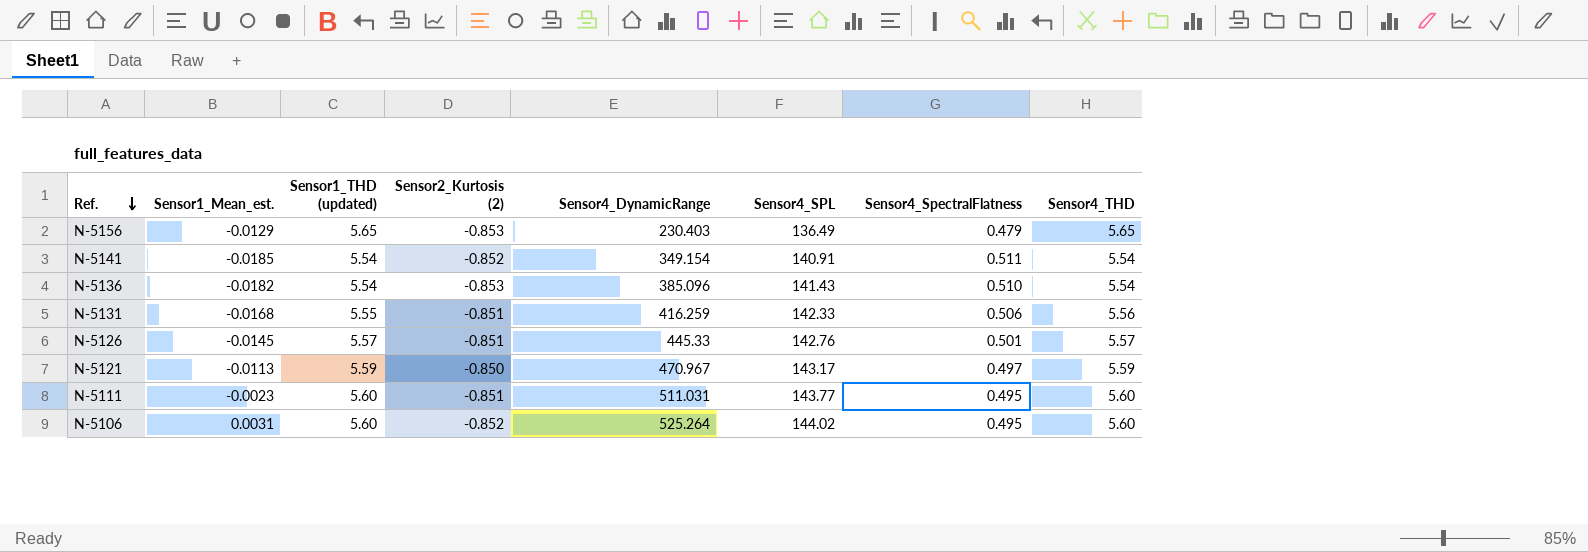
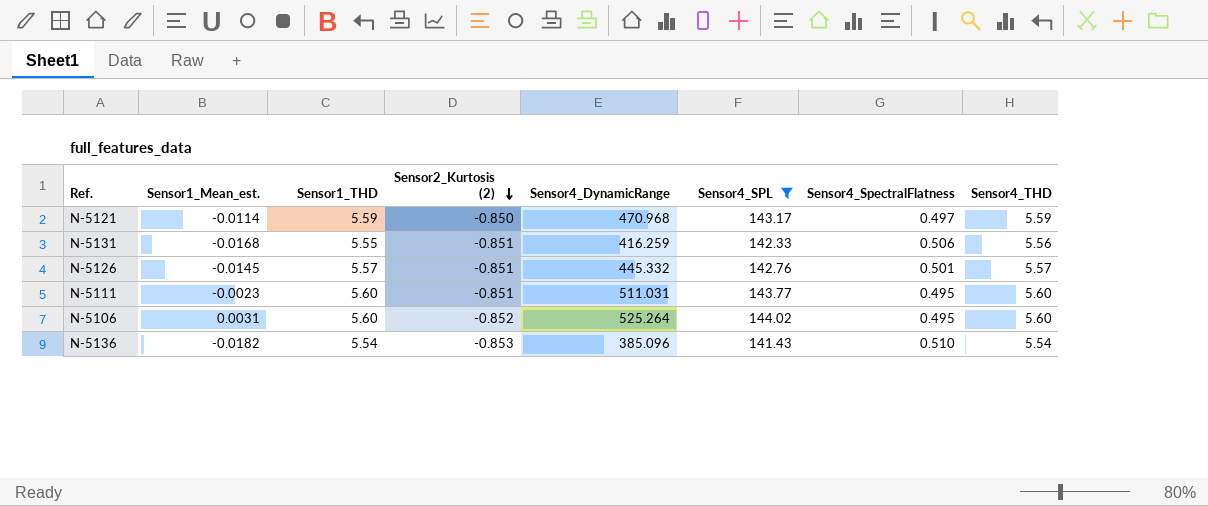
filter: none -> Sensor4_SPL >= 141.43
row order: Ref. descending -> Sensor2_Kurtosis (2) descending
column name: Sensor1_THD (updated) -> Sensor1_THD
N-5121 | Sensor1_Mean_est.: -0.0113 -> -0.0114
N-5121 | Sensor4_DynamicRange: 470.967 -> 470.968
N-5126 | Sensor4_DynamicRange: 445.33 -> 445.332

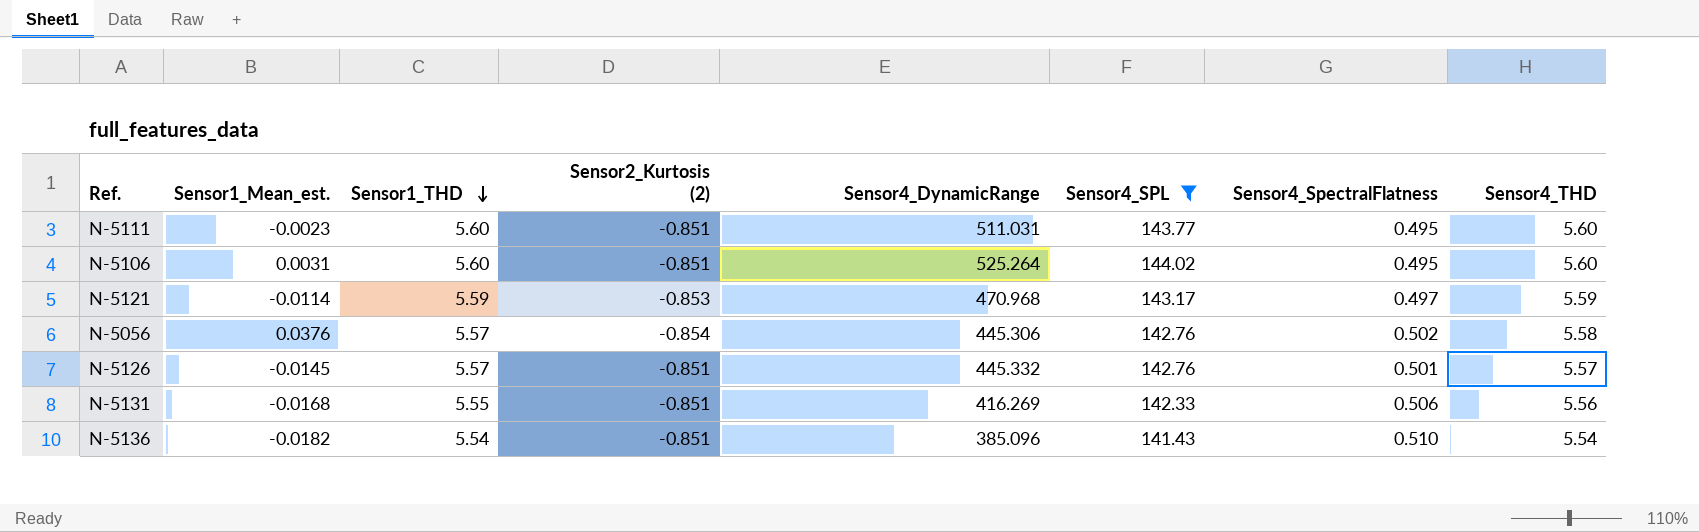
row order: Sensor2_Kurtosis (2) descending -> Sensor1_THD descending
N-5106 | Sensor2_Kurtosis (2): -0.852 -> -0.851
N-5121 | Sensor2_Kurtosis (2): -0.850 -> -0.853
row N-5056: none -> 0.0376 | 5.57 | -0.854 | 445.306 | 142.76 | 0.502 | 5.58
N-5131 | Sensor4_DynamicRange: 416.259 -> 416.269
N-5136 | Sensor2_Kurtosis (2): -0.853 -> -0.851

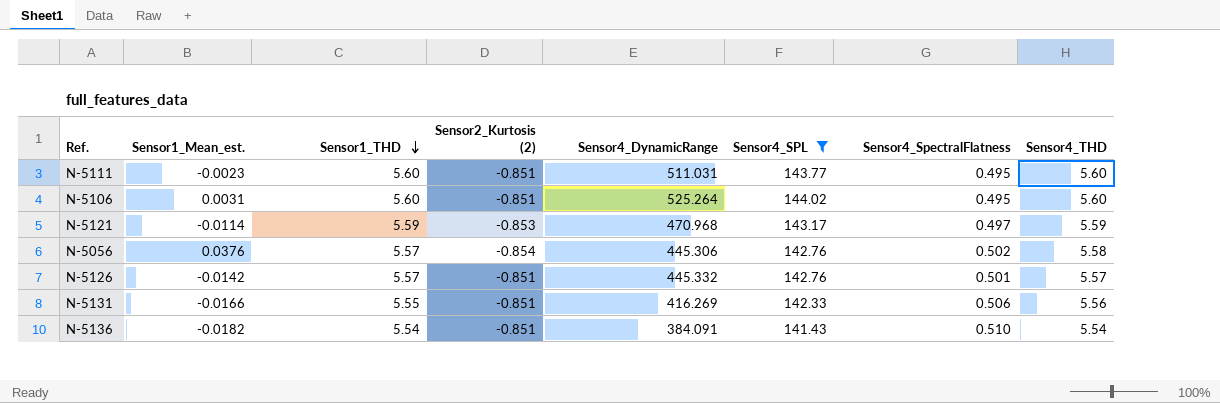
N-5126 | Sensor1_Mean_est.: -0.0145 -> -0.0142
N-5131 | Sensor1_Mean_est.: -0.0168 -> -0.0166
N-5136 | Sensor4_DynamicRange: 385.096 -> 384.091

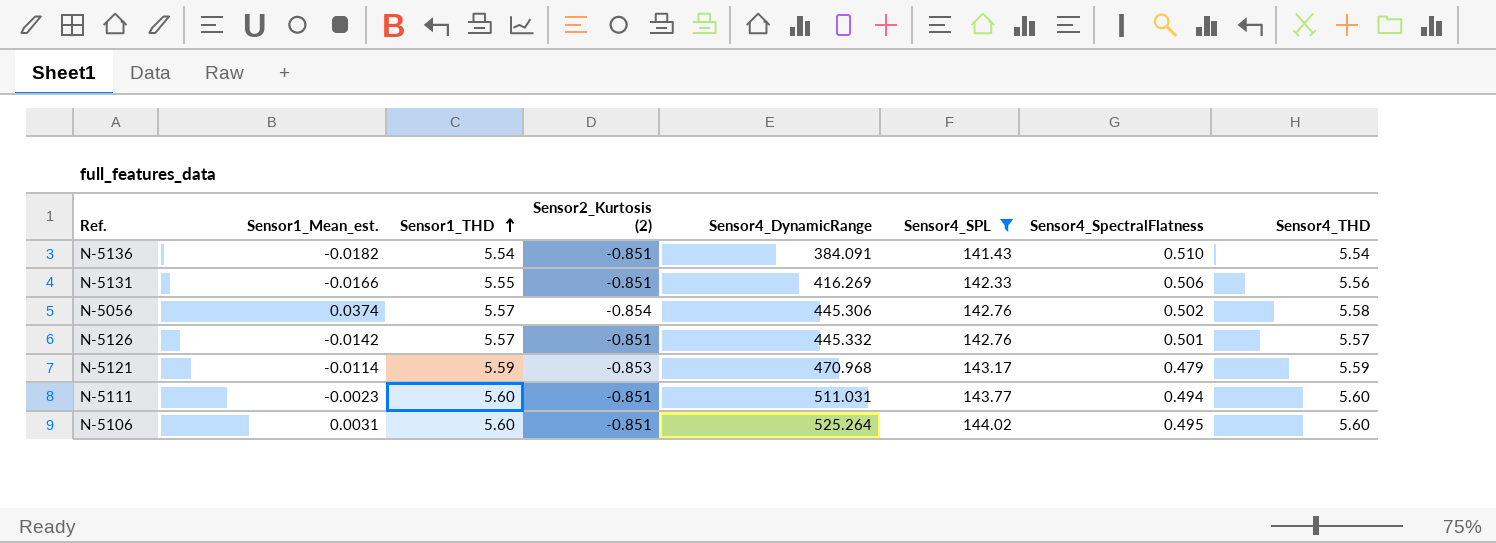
row order: Sensor1_THD descending -> Sensor1_THD ascending
N-5056 | Sensor1_Mean_est.: 0.0376 -> 0.0374
N-5121 | Sensor4_SpectralFlatness: 0.497 -> 0.479
N-5111 | Sensor4_SpectralFlatness: 0.495 -> 0.494

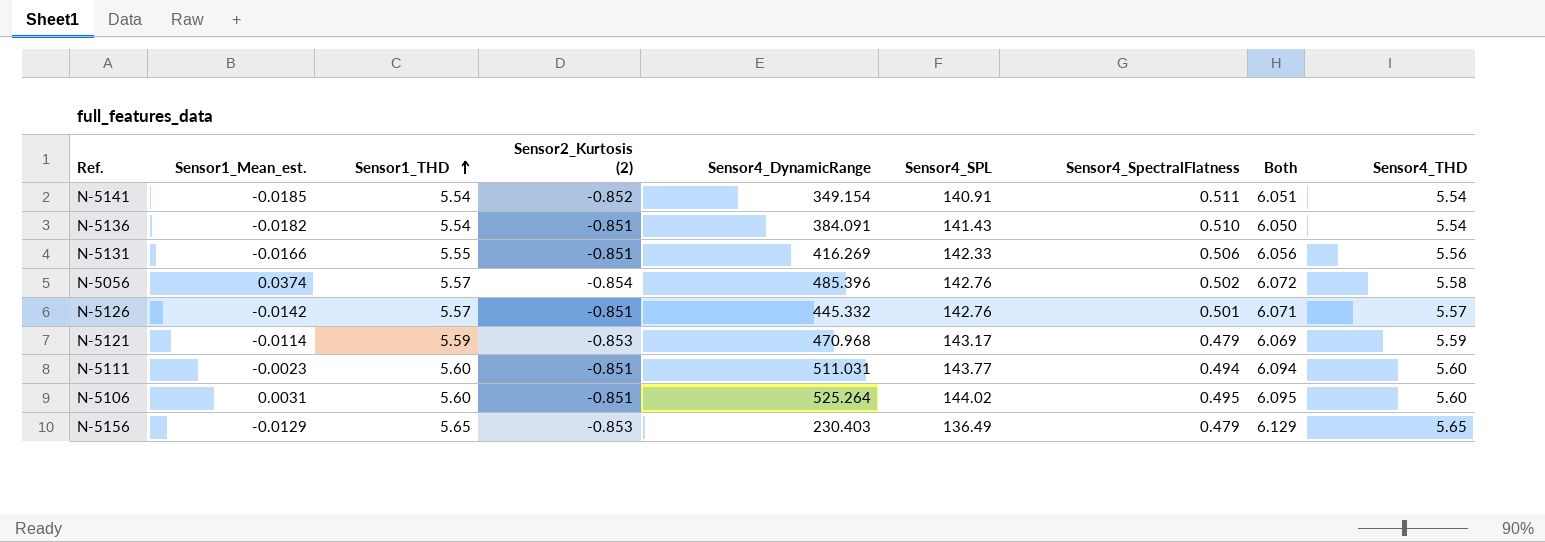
filter: Sensor4_SPL >= 141.43 -> none
column Both | formula: none -> [Sensor1_THD] + [Sensor4_SpectralFlatness]
N-5056 | Sensor4_DynamicRange: 445.306 -> 485.396

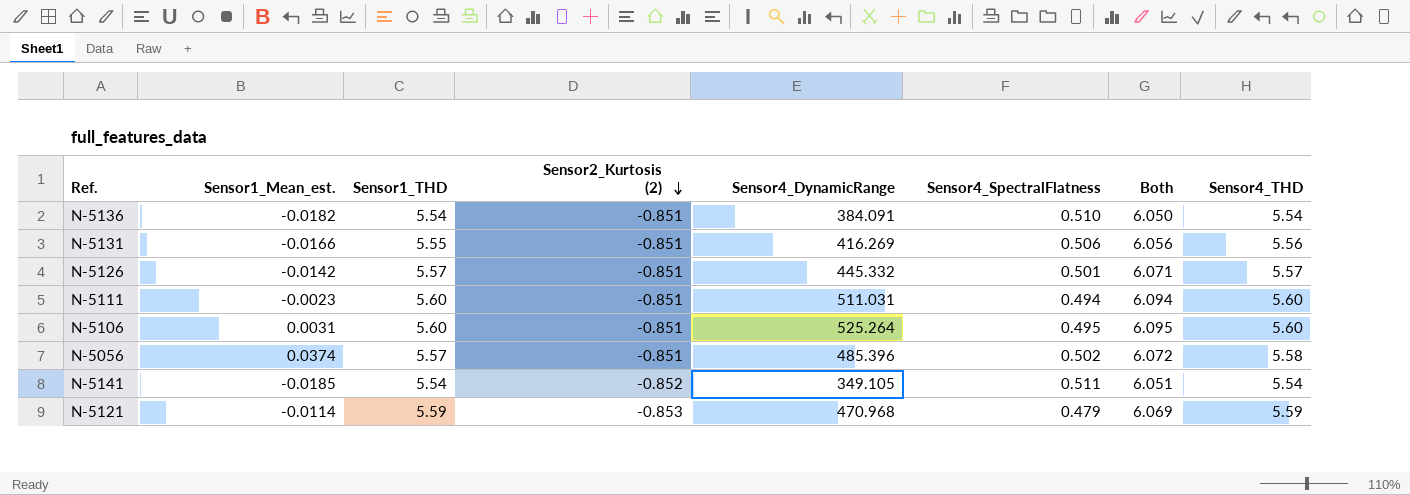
row order: Sensor1_THD ascending -> Sensor2_Kurtosis (2) descending
column Sensor4_SPL | position: 6 -> none
row N-5156: -0.0129 | 5.65 | -0.853 | 230.403 | 136.49 | 0.479 | 6.129 | 5.65 -> none
N-5056 | Sensor2_Kurtosis (2): -0.854 -> -0.851
N-5141 | Sensor4_DynamicRange: 349.154 -> 349.105

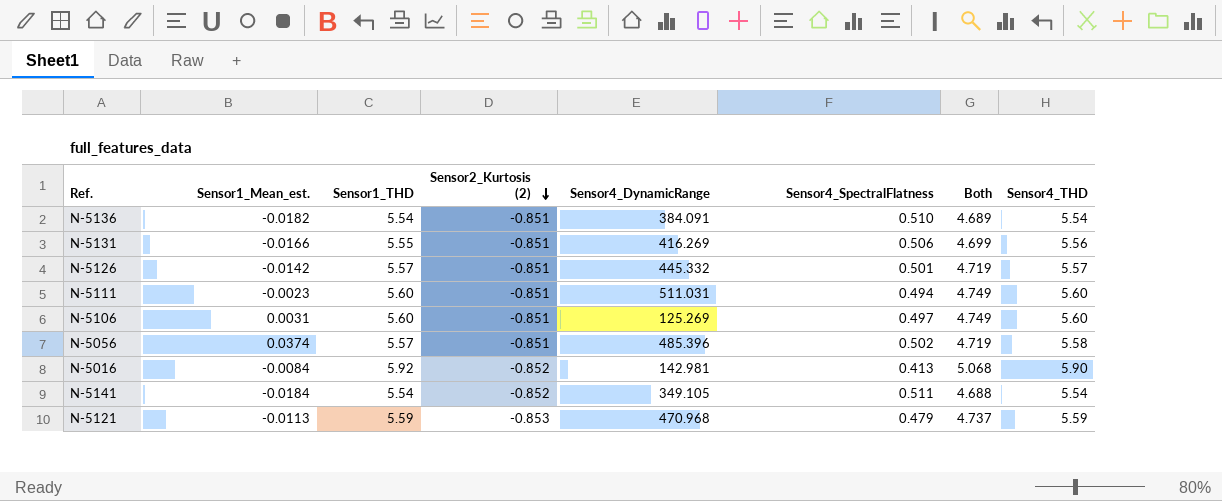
column Both | formula: [Sensor1_THD] + [Sensor4_SpectralFlatness] -> [Sensor1_THD] + [Sensor2_Kurtosis (2)]
N-5106 | Sensor4_DynamicRange: 525.264 -> 125.269
N-5106 | Sensor4_SpectralFlatness: 0.495 -> 0.497
row N-5016: none -> -0.0084 | 5.92 | -0.852 | 142.981 | 0.413 | 5.068 | 5.90
N-5141 | Sensor1_Mean_est.: -0.0185 -> -0.0184
N-5121 | Sensor1_Mean_est.: -0.0114 -> -0.0113

